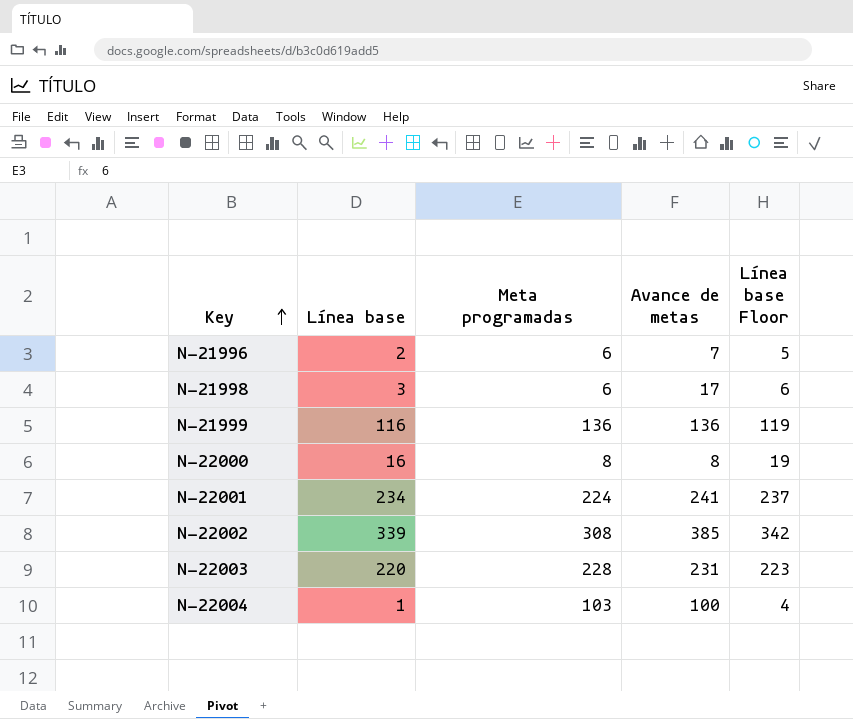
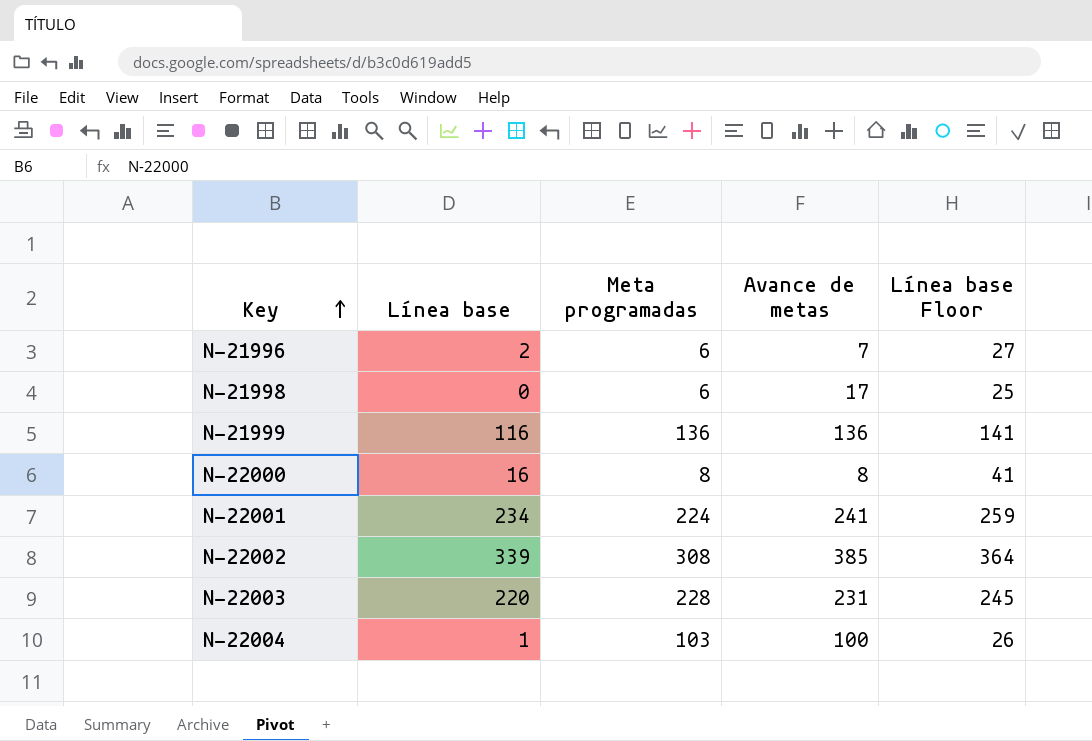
column Línea base Floor | formula: [Línea base] + 3 -> [Línea base] + 25
N-21998 | Línea base: 3 -> 0

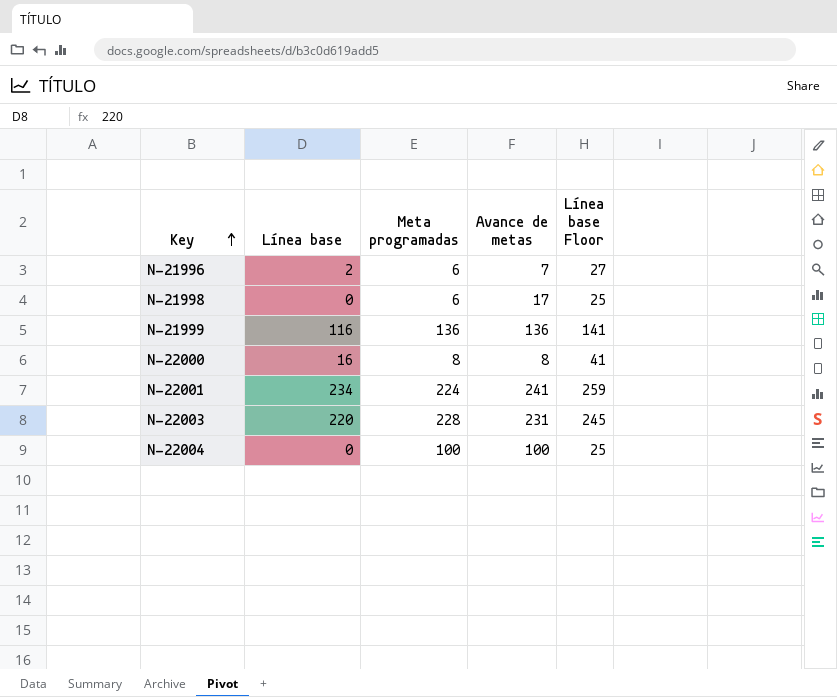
row N-22002: 339 | 308 | 385 | 364 -> none
N-22004 | Línea base: 1 -> 0
N-22004 | Meta programadas: 103 -> 100
N-22004 | Línea base Floor: 26 -> 25

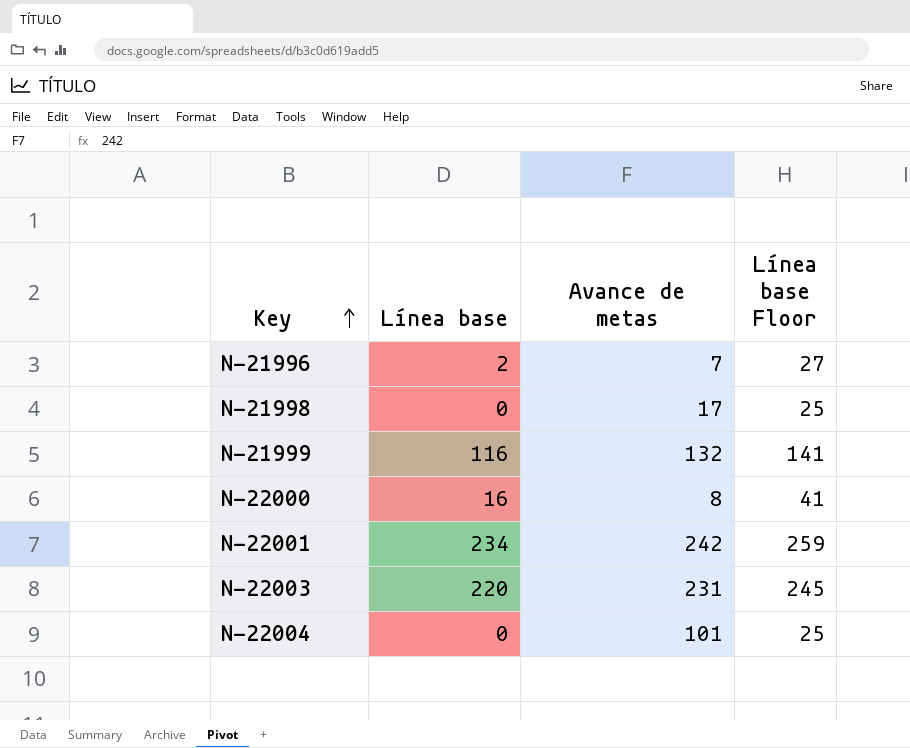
column Meta programadas | position: 3 -> none
N-21999 | Avance de metas: 136 -> 132
N-22001 | Avance de metas: 241 -> 242
N-22004 | Avance de metas: 100 -> 101

